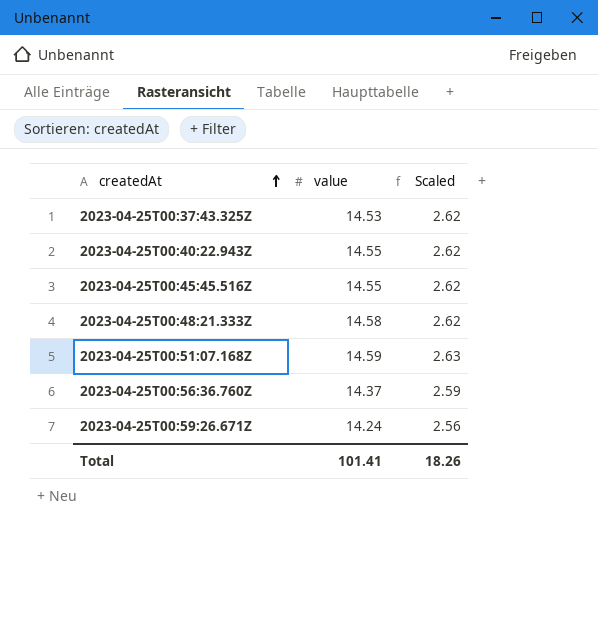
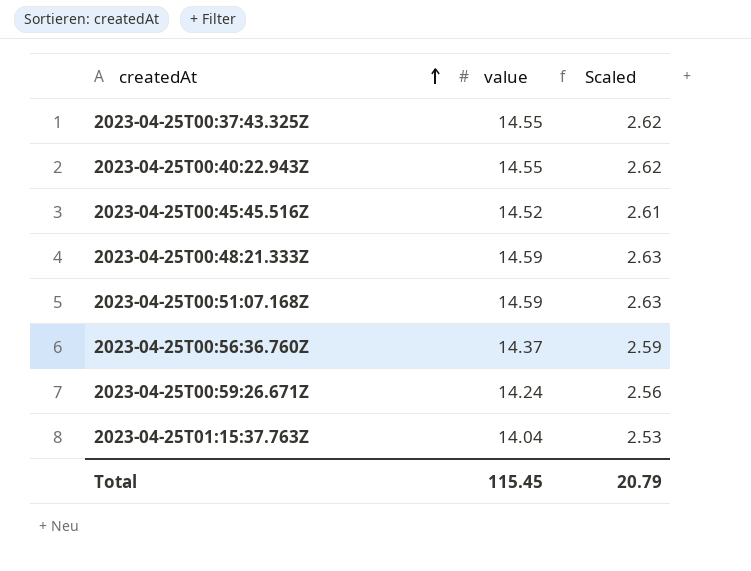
2023-04-25T00:37:43.325Z | value: 14.53 -> 14.55
2023-04-25T00:45:45.516Z | value: 14.55 -> 14.52
2023-04-25T00:45:45.516Z | Scaled: 2.62 -> 2.61
2023-04-25T00:48:21.333Z | value: 14.58 -> 14.59
2023-04-25T00:48:21.333Z | Scaled: 2.62 -> 2.63
row 2023-04-25T01:15:37.763Z: none -> 14.04 | 2.53
Total | value: 101.41 -> 115.45
Total | Scaled: 18.26 -> 20.79

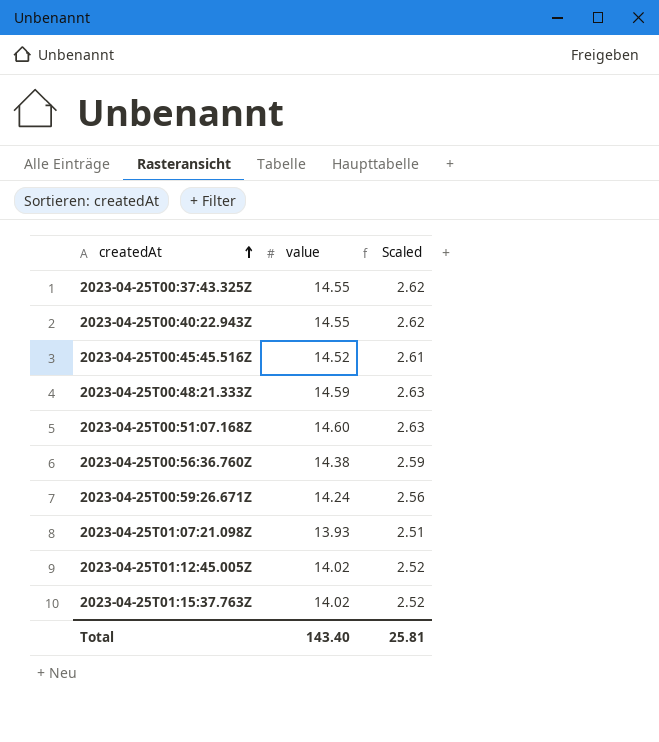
2023-04-25T00:51:07.168Z | value: 14.59 -> 14.60
2023-04-25T00:56:36.760Z | value: 14.37 -> 14.38
row 2023-04-25T01:07:21.098Z: none -> 13.93 | 2.51
row 2023-04-25T01:12:45.005Z: none -> 14.02 | 2.52
2023-04-25T01:15:37.763Z | value: 14.04 -> 14.02
2023-04-25T01:15:37.763Z | Scaled: 2.53 -> 2.52
Total | value: 115.45 -> 143.40
Total | Scaled: 20.79 -> 25.81

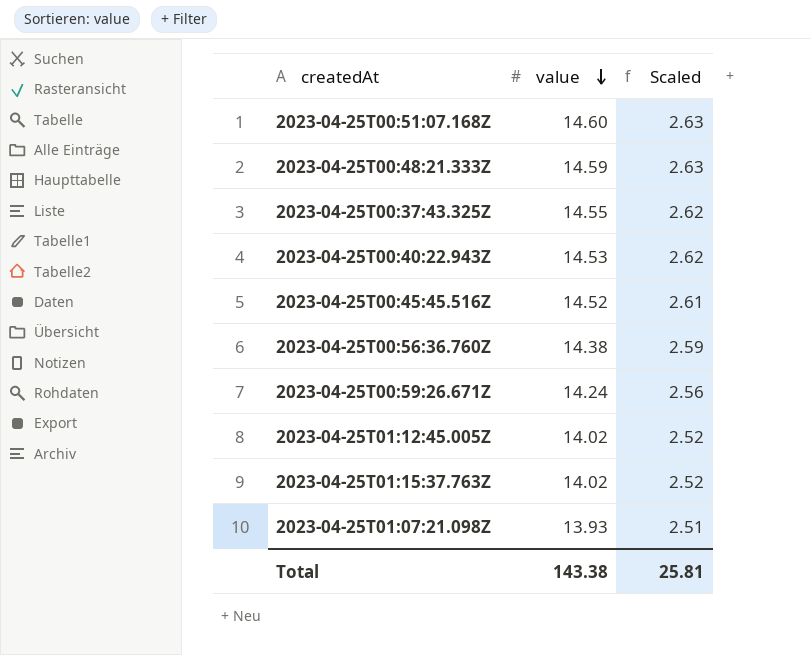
row order: createdAt ascending -> value descending
2023-04-25T00:40:22.943Z | value: 14.55 -> 14.53
Total | value: 143.40 -> 143.38

